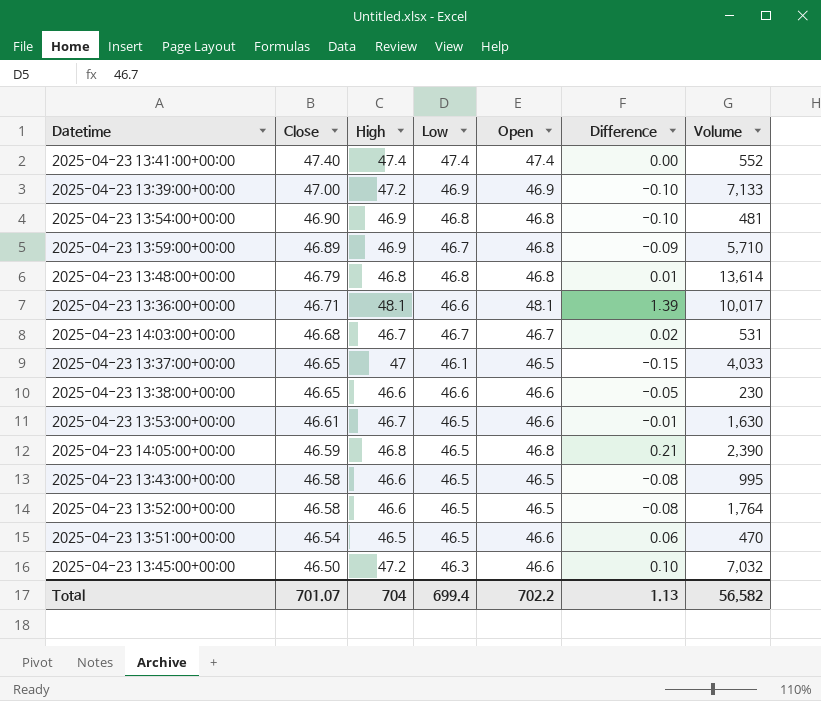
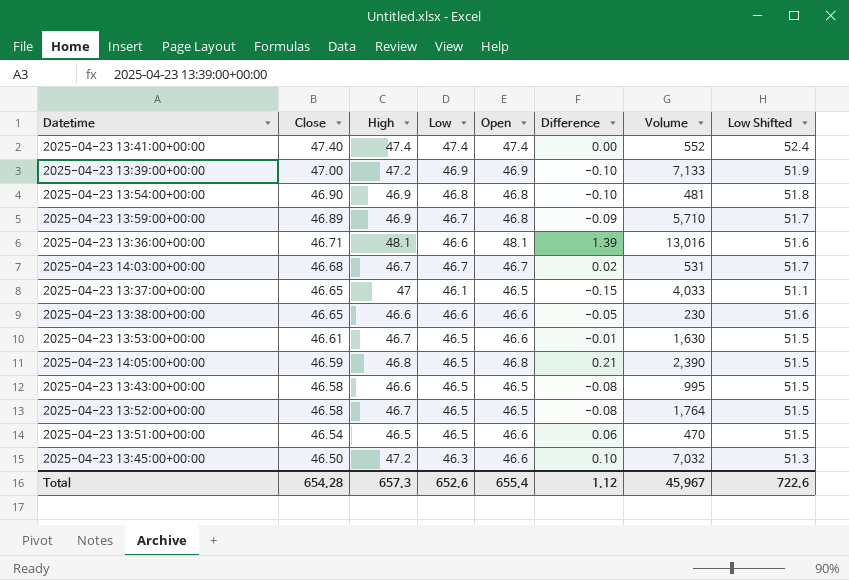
column Low Shifted | formula: none -> [Low] + 5
row 2025-04-23 13:48:00+00:00: 46.79 | 46.8 | 46.8 | 46.8 | 0.01 | 13,614 -> none
2025-04-23 13:36:00+00:00 | Volume: 10,017 -> 13,016
2025-04-23 13:52:00+00:00 | High: 46.6 -> 46.7
Total | Close: 701.07 -> 654.28
Total | High: 704 -> 657.3
Total | Low: 699.4 -> 652.6
Total | Open: 702.2 -> 655.4
Total | Difference: 1.13 -> 1.12
Total | Volume: 56,582 -> 45,967

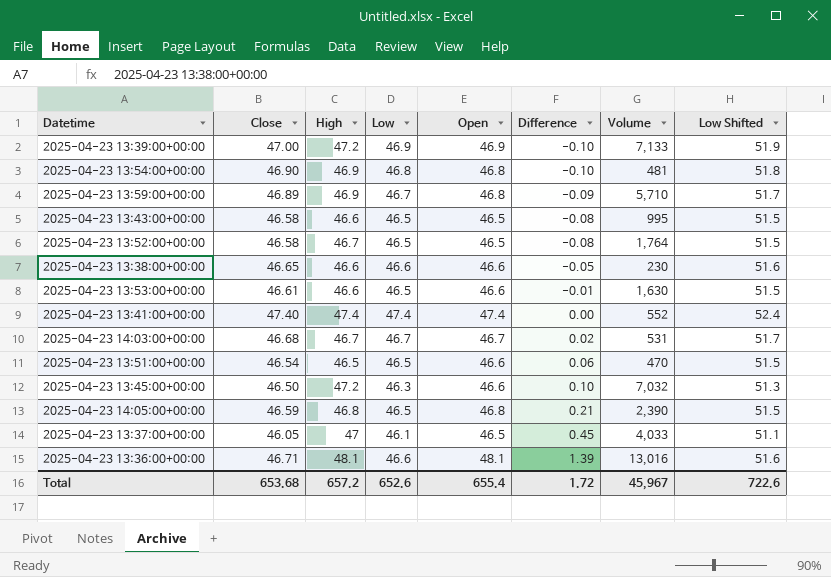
row order: Close descending -> Difference ascending
2025-04-23 13:53:00+00:00 | High: 46.7 -> 46.6
2025-04-23 13:37:00+00:00 | Close: 46.65 -> 46.05
2025-04-23 13:37:00+00:00 | Difference: -0.15 -> 0.45
Total | Close: 654.28 -> 653.68
Total | High: 657.3 -> 657.2
Total | Difference: 1.12 -> 1.72

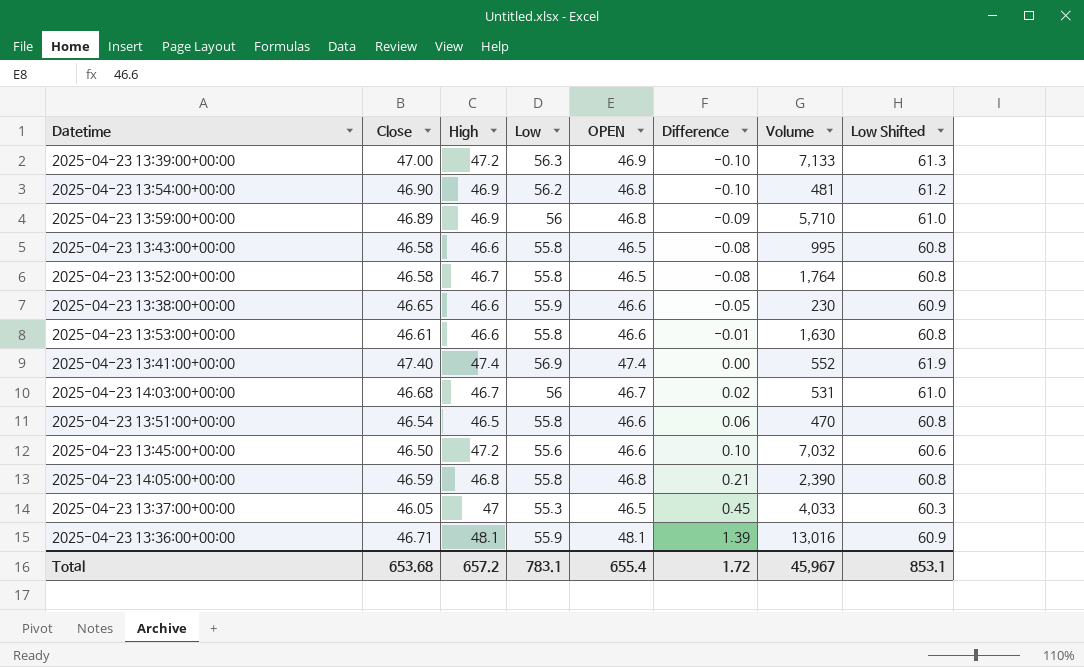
column name: Open -> OPEN
2025-04-23 13:39:00+00:00 | Low: 46.9 -> 56.3
2025-04-23 13:39:00+00:00 | Low Shifted: 51.9 -> 61.3
2025-04-23 13:54:00+00:00 | Low: 46.8 -> 56.2
2025-04-23 13:54:00+00:00 | Low Shifted: 51.8 -> 61.2
2025-04-23 13:59:00+00:00 | Low: 46.7 -> 56
2025-04-23 13:59:00+00:00 | Low Shifted: 51.7 -> 61.0
2025-04-23 13:43:00+00:00 | Low: 46.5 -> 55.8
2025-04-23 13:43:00+00:00 | Low Shifted: 51.5 -> 60.8
2025-04-23 13:52:00+00:00 | Low: 46.5 -> 55.8
2025-04-23 13:52:00+00:00 | Low Shifted: 51.5 -> 60.8
2025-04-23 13:38:00+00:00 | Low: 46.6 -> 55.9
2025-04-23 13:38:00+00:00 | Low Shifted: 51.6 -> 60.9
2025-04-23 13:53:00+00:00 | Low: 46.5 -> 55.8
2025-04-23 13:53:00+00:00 | Low Shifted: 51.5 -> 60.8
2025-04-23 13:41:00+00:00 | Low: 47.4 -> 56.9
2025-04-23 13:41:00+00:00 | Low Shifted: 52.4 -> 61.9
2025-04-23 14:03:00+00:00 | Low: 46.7 -> 56
2025-04-23 14:03:00+00:00 | Low Shifted: 51.7 -> 61.0
2025-04-23 13:51:00+00:00 | Low: 46.5 -> 55.8
2025-04-23 13:51:00+00:00 | Low Shifted: 51.5 -> 60.8
2025-04-23 13:45:00+00:00 | Low: 46.3 -> 55.6
2025-04-23 13:45:00+00:00 | Low Shifted: 51.3 -> 60.6
2025-04-23 14:05:00+00:00 | Low: 46.5 -> 55.8
2025-04-23 14:05:00+00:00 | Low Shifted: 51.5 -> 60.8
2025-04-23 13:37:00+00:00 | Low: 46.1 -> 55.3
2025-04-23 13:37:00+00:00 | Low Shifted: 51.1 -> 60.3
2025-04-23 13:36:00+00:00 | Low: 46.6 -> 55.9
2025-04-23 13:36:00+00:00 | Low Shifted: 51.6 -> 60.9
Total | Low: 652.6 -> 783.1
Total | Low Shifted: 722.6 -> 853.1

